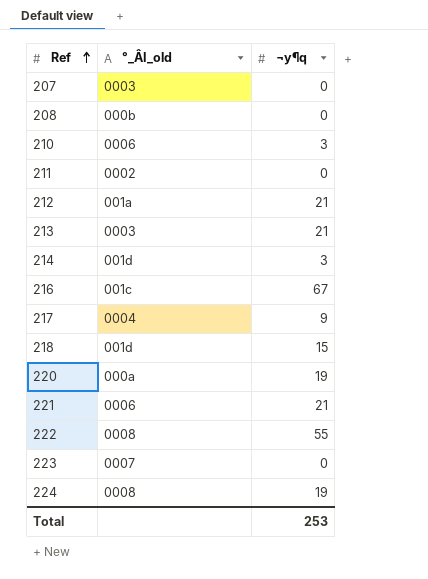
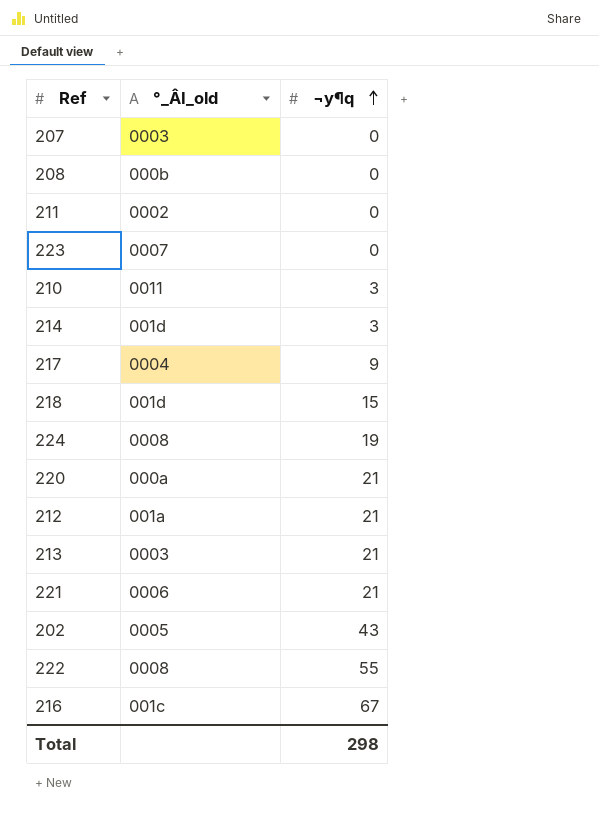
row order: Ref ascending -> ¬y¶q ascending
210 | °_ÂI_old: 0006 -> 0011
220 | ¬y¶q: 19 -> 21
row 202: none -> 0005 | 43
Total | ¬y¶q: 253 -> 298

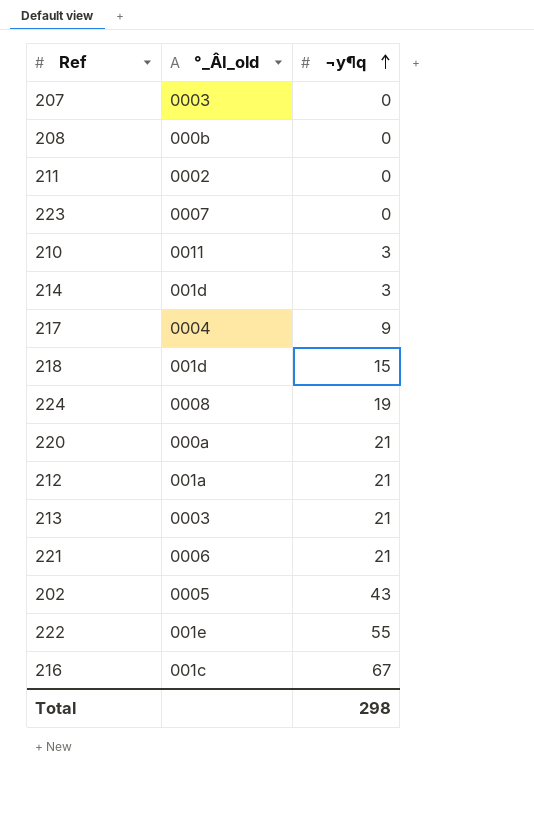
222 | °_ÂI_old: 0008 -> 001e

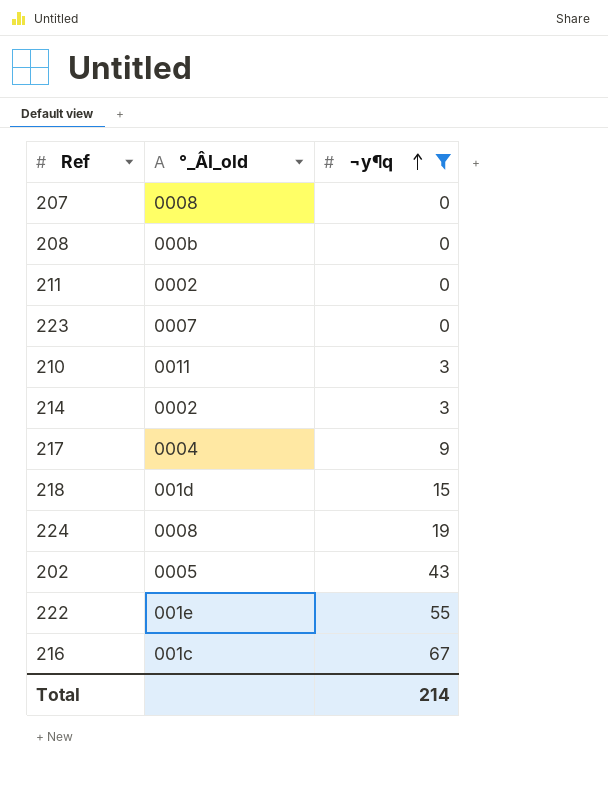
filter: none -> ¬y¶q != 21
207 | °_ÂI_old: 0003 -> 0008
214 | °_ÂI_old: 001d -> 0002
Total | ¬y¶q: 298 -> 214

